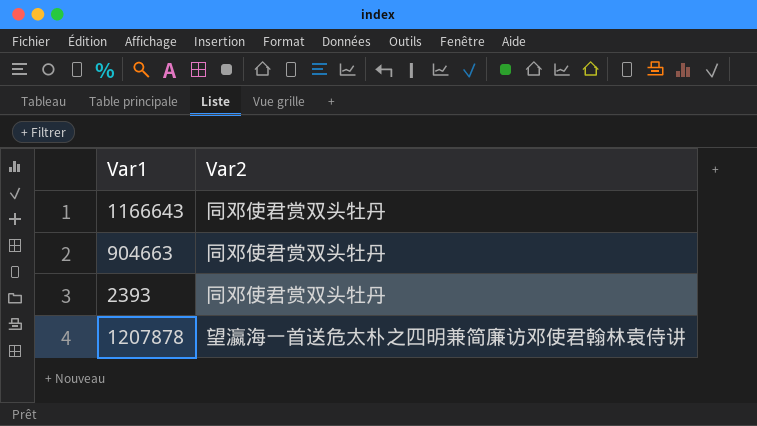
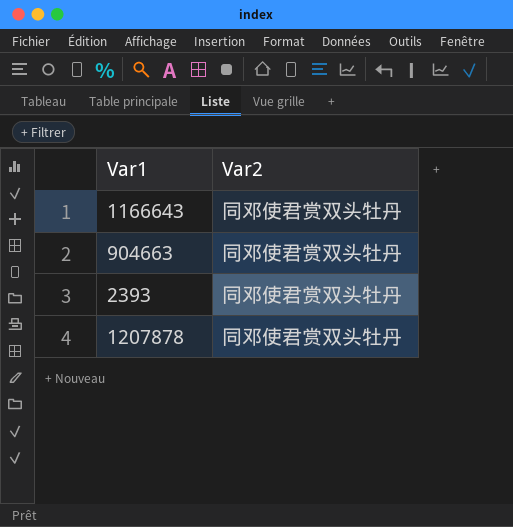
1207878 | Var2: 望瀛海一首送危太朴之四明兼简廉访邓使君翰林袁侍讲 -> 同邓使君赏双头牡丹

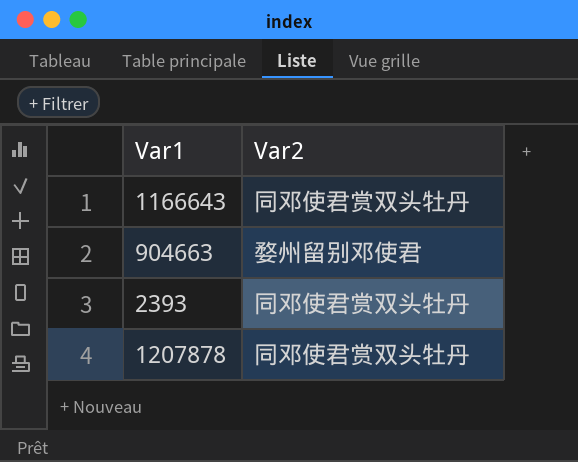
904663 | Var2: 同邓使君赏双头牡丹 -> 婺州留别邓使君

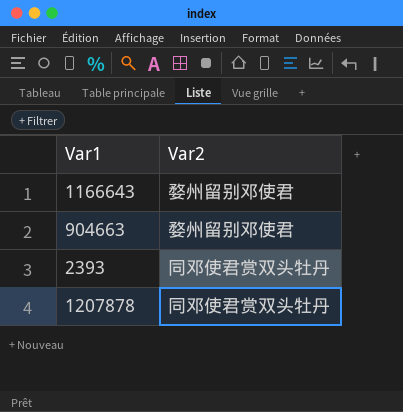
1166643 | Var2: 同邓使君赏双头牡丹 -> 婺州留别邓使君

